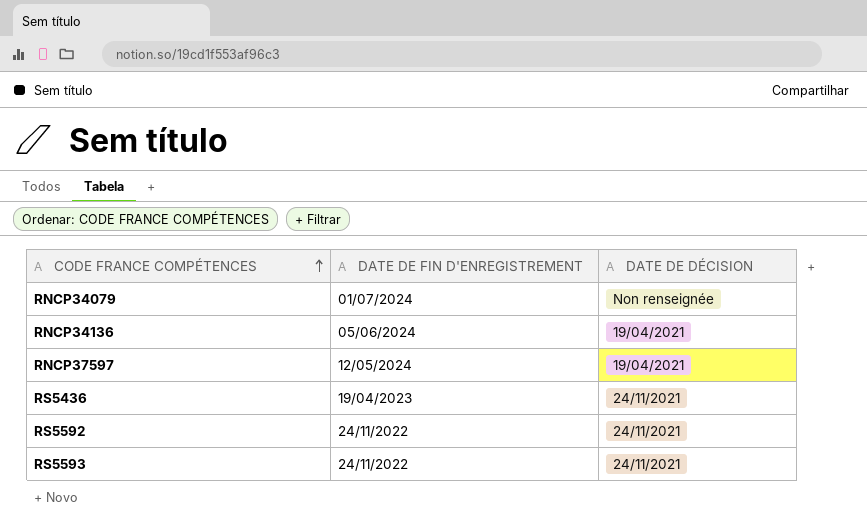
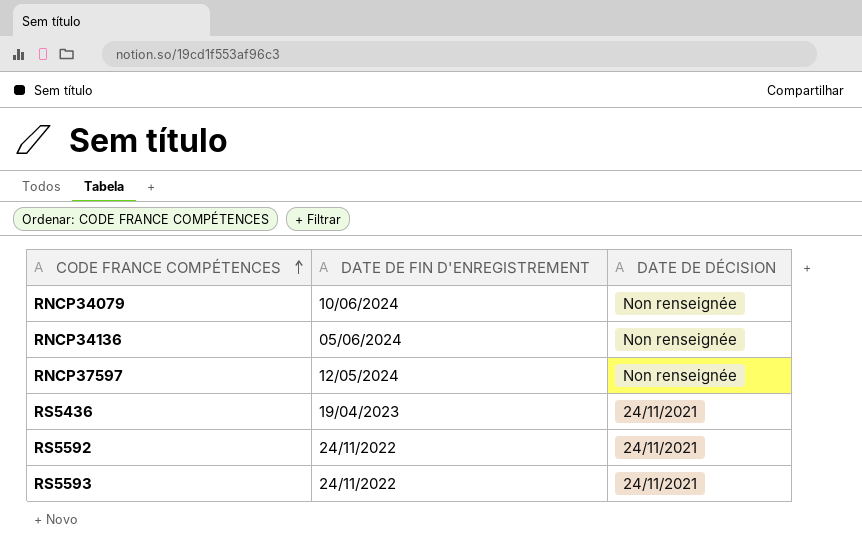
RNCP34079 | DATE DE FIN D'ENREGISTREMENT: 01/07/2024 -> 10/06/2024
RNCP34136 | DATE DE DÉCISION: 19/04/2021 -> Non renseignée
RNCP37597 | DATE DE DÉCISION: 19/04/2021 -> Non renseignée

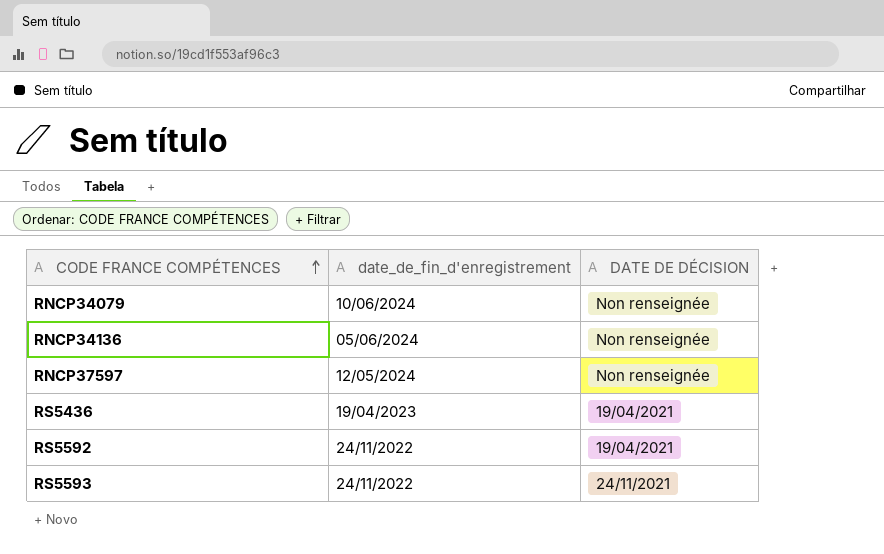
column name: DATE DE FIN D'ENREGISTREMENT -> date_de_fin_d'enregistrement
RS5436 | DATE DE DÉCISION: 24/11/2021 -> 19/04/2021
RS5592 | DATE DE DÉCISION: 24/11/2021 -> 19/04/2021

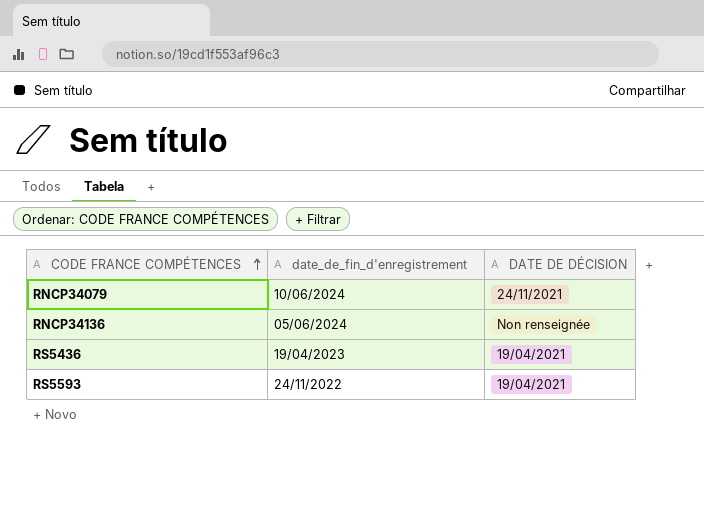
row RNCP37597: 12/05/2024 | Non renseignée -> none
row RS5592: 24/11/2022 | 19/04/2021 -> none
RNCP34079 | DATE DE DÉCISION: Non renseignée -> 24/11/2021
RS5593 | DATE DE DÉCISION: 24/11/2021 -> 19/04/2021

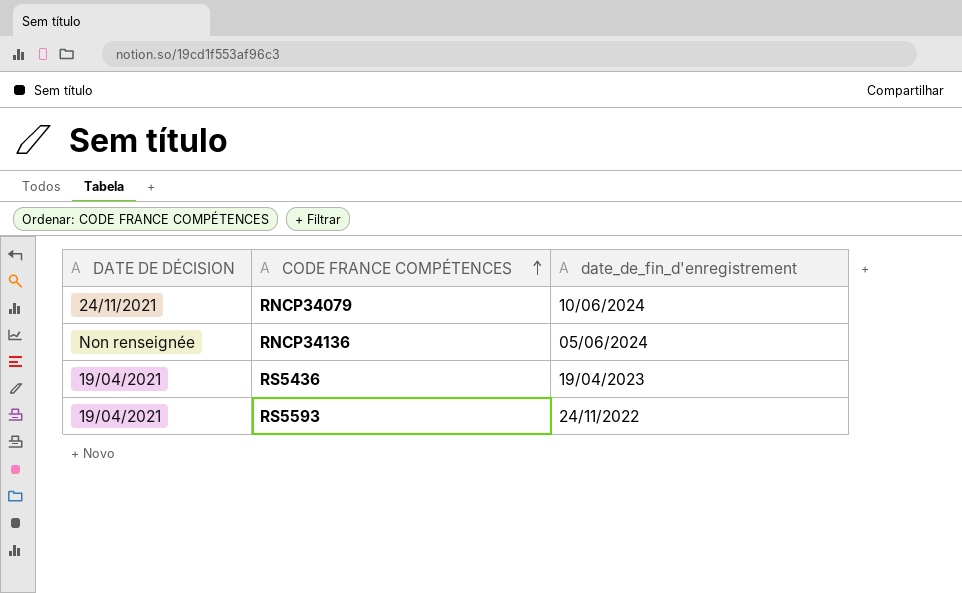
column DATE DE DÉCISION | position: 3 -> 1

